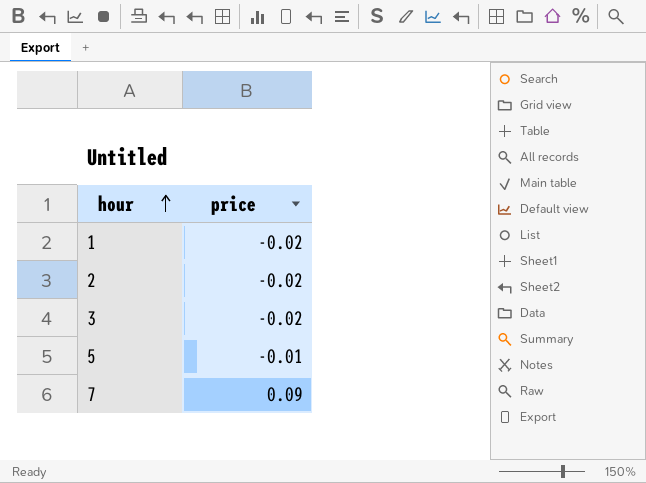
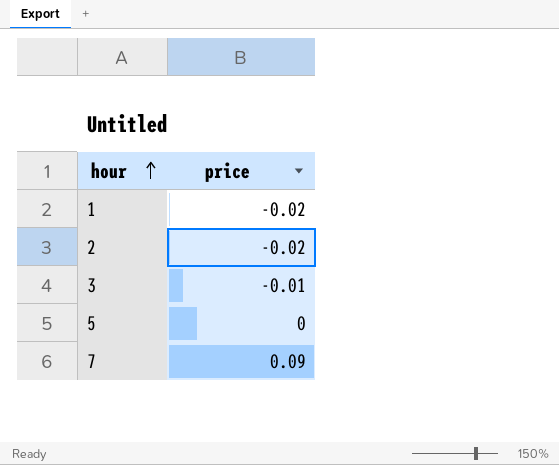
3 | price: -0.02 -> -0.01
5 | price: -0.01 -> 0

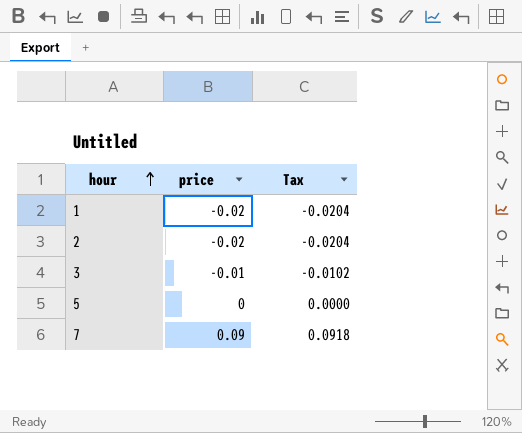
column Tax | formula: none -> [price] * 1.02

